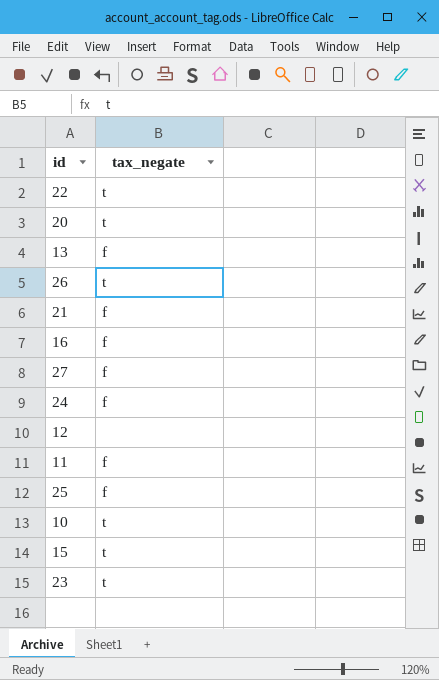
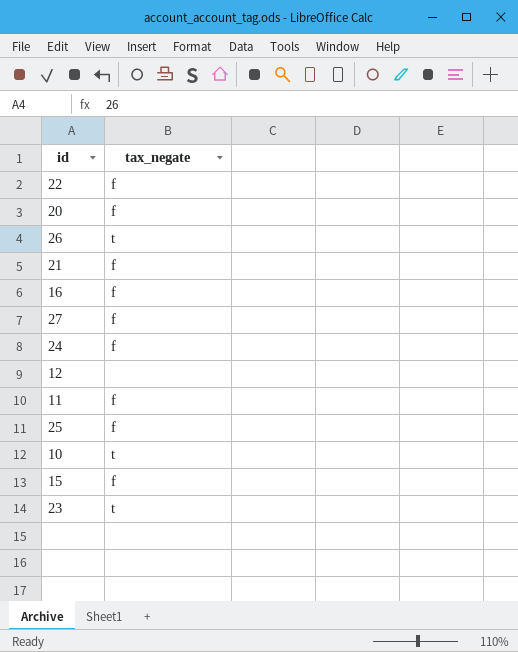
row 13: f -> none
22 | tax_negate: t -> f
20 | tax_negate: t -> f
15 | tax_negate: t -> f

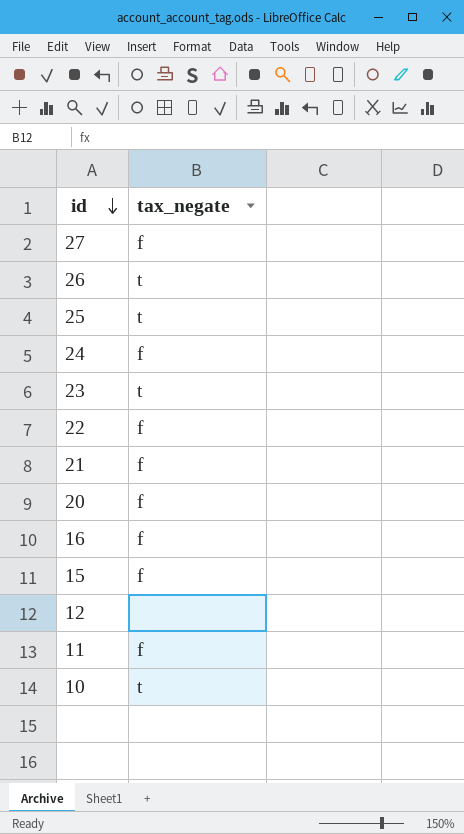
row order: none -> id descending
25 | tax_negate: f -> t

